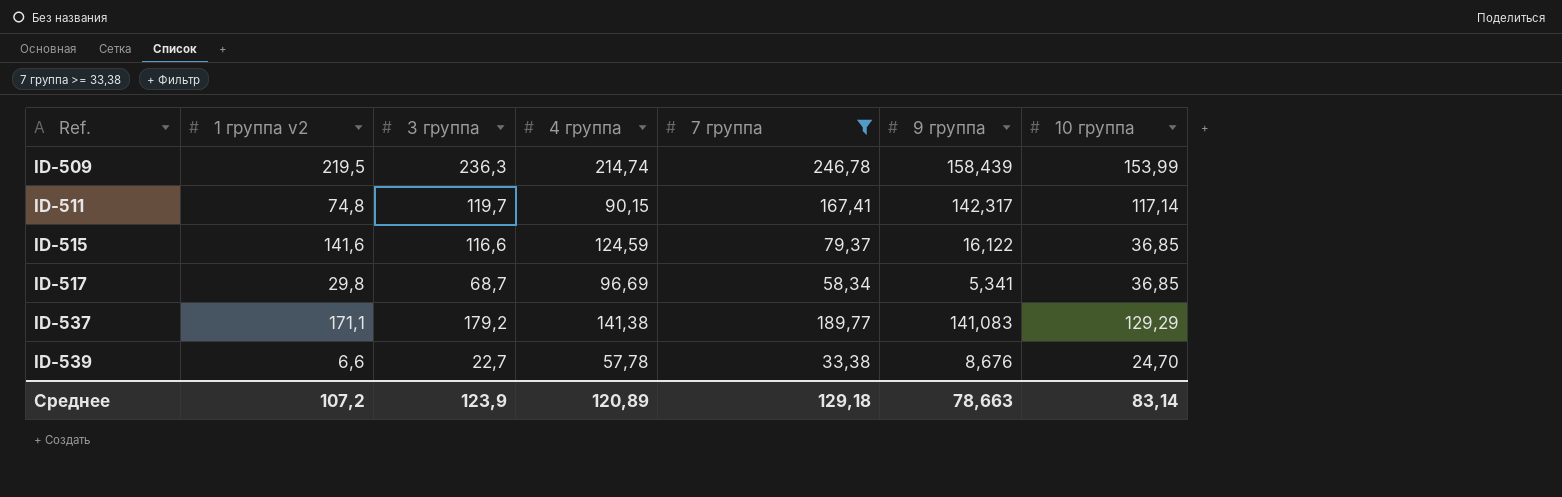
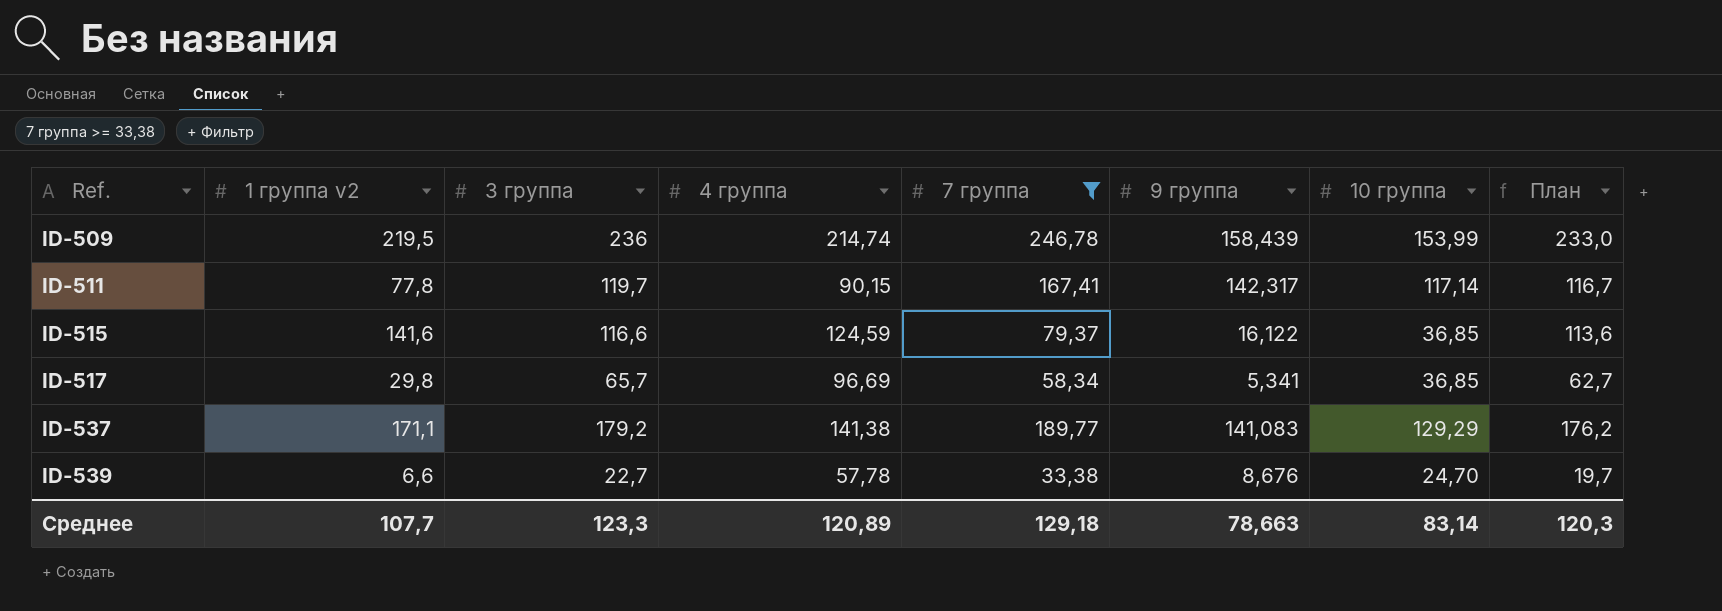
column План | formula: none -> [3 группа] - 3
ID-509 | 3 группа: 236,3 -> 236
ID-511 | 1 группа v2: 74,8 -> 77,8
ID-517 | 3 группа: 68,7 -> 65,7
Среднее | 1 группа v2: 107,2 -> 107,7
Среднее | 3 группа: 123,9 -> 123,3

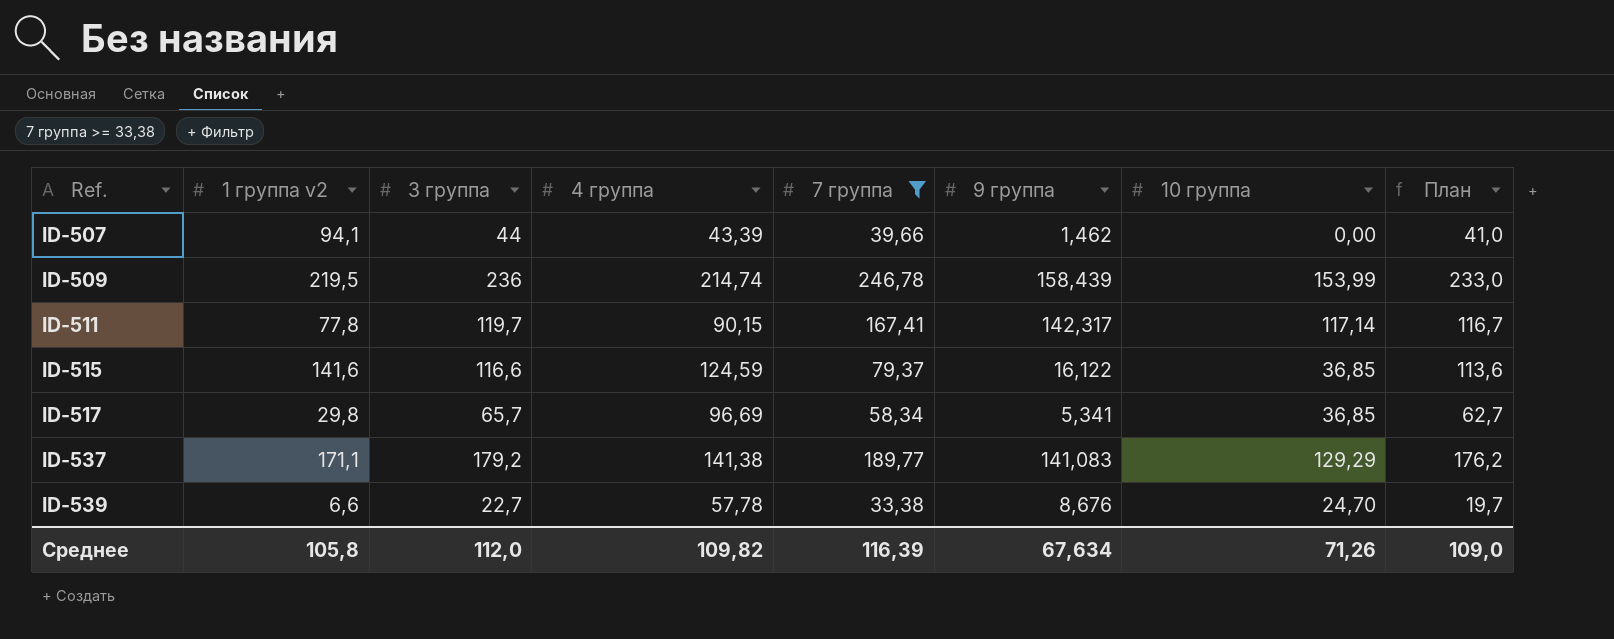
row ID-507: none -> 94,1 | 44 | 43,39 | 39,66 | 1,462 | 0,00 | 41,0
Среднее | 1 группа v2: 107,7 -> 105,8
Среднее | 3 группа: 123,3 -> 112,0
Среднее | 4 группа: 120,89 -> 109,82
Среднее | 7 группа: 129,18 -> 116,39
Среднее | 9 группа: 78,663 -> 67,634
Среднее | 10 группа: 83,14 -> 71,26
Среднее | План: 120,3 -> 109,0

